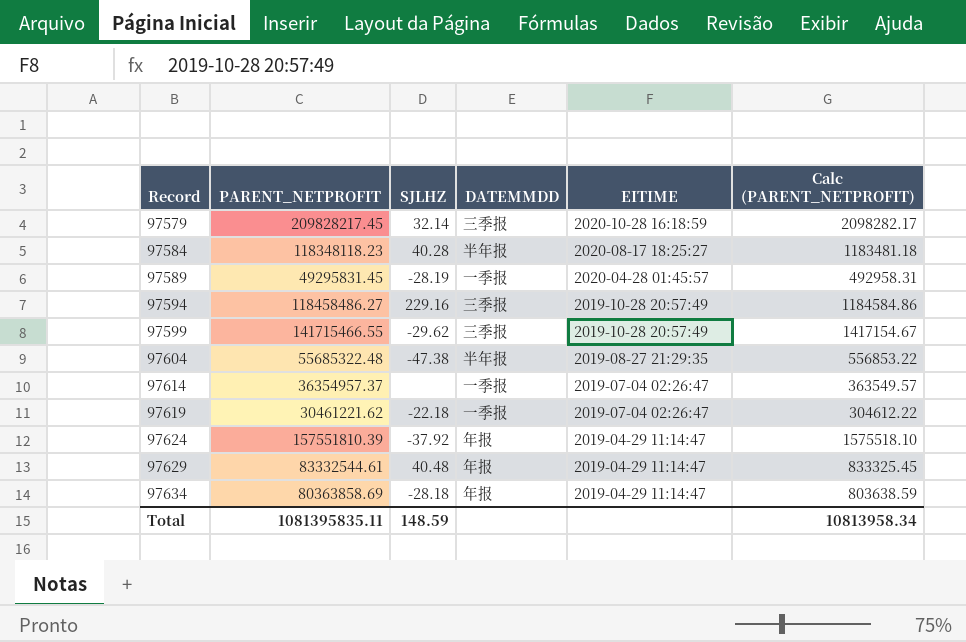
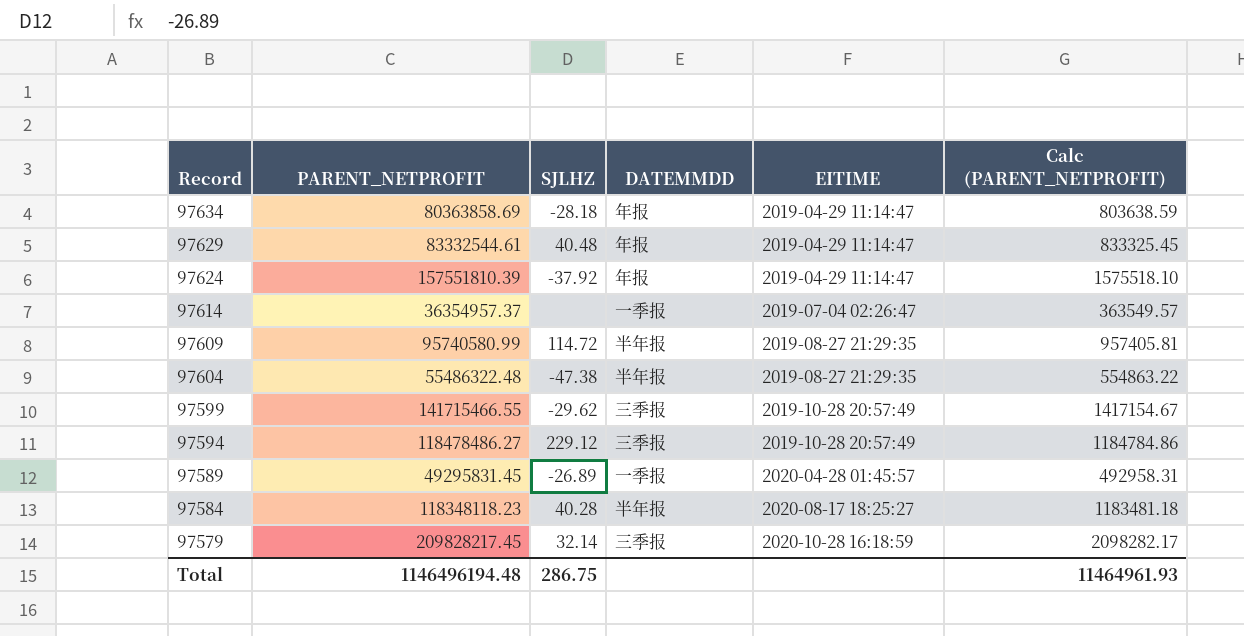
row order: Record ascending -> Record descending
row 97619: 30461221.62 | -22.18 | 一季报 | 2019-07-04 02:26:47 | 304612.22 -> none
row 97609: none -> 95740580.99 | 114.72 | 半年报 | 2019-08-27 21:29:35 | 957405.81
97604 | PARENT_NETPROFIT: 55685322.48 -> 55486322.48
97604 | Calc (PARENT_NETPROFIT): 556853.22 -> 554863.22
97594 | PARENT_NETPROFIT: 118458486.27 -> 118478486.27
97594 | SJLHZ: 229.16 -> 229.12
97594 | Calc (PARENT_NETPROFIT): 1184584.86 -> 1184784.86
97589 | SJLHZ: -28.19 -> -26.89
Total | PARENT_NETPROFIT: 1081395835.11 -> 1146496194.48
Total | SJLHZ: 148.59 -> 286.75
Total | Calc (PARENT_NETPROFIT): 10813958.34 -> 11464961.93

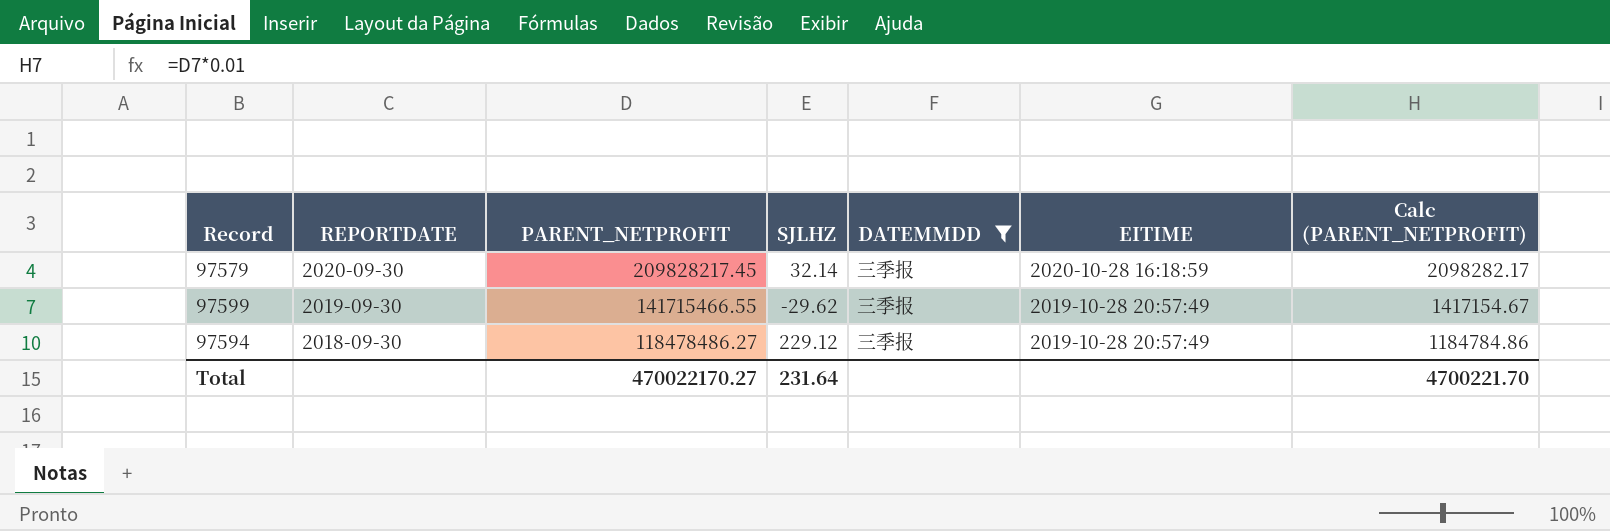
filter: none -> DATEMMDD = 三季报
row order: Record descending -> REPORTDATE descending
column REPORTDATE | position: none -> 2
Total | PARENT_NETPROFIT: 1146496194.48 -> 470022170.27
Total | SJLHZ: 286.75 -> 231.64
Total | Calc (PARENT_NETPROFIT): 11464961.93 -> 4700221.70

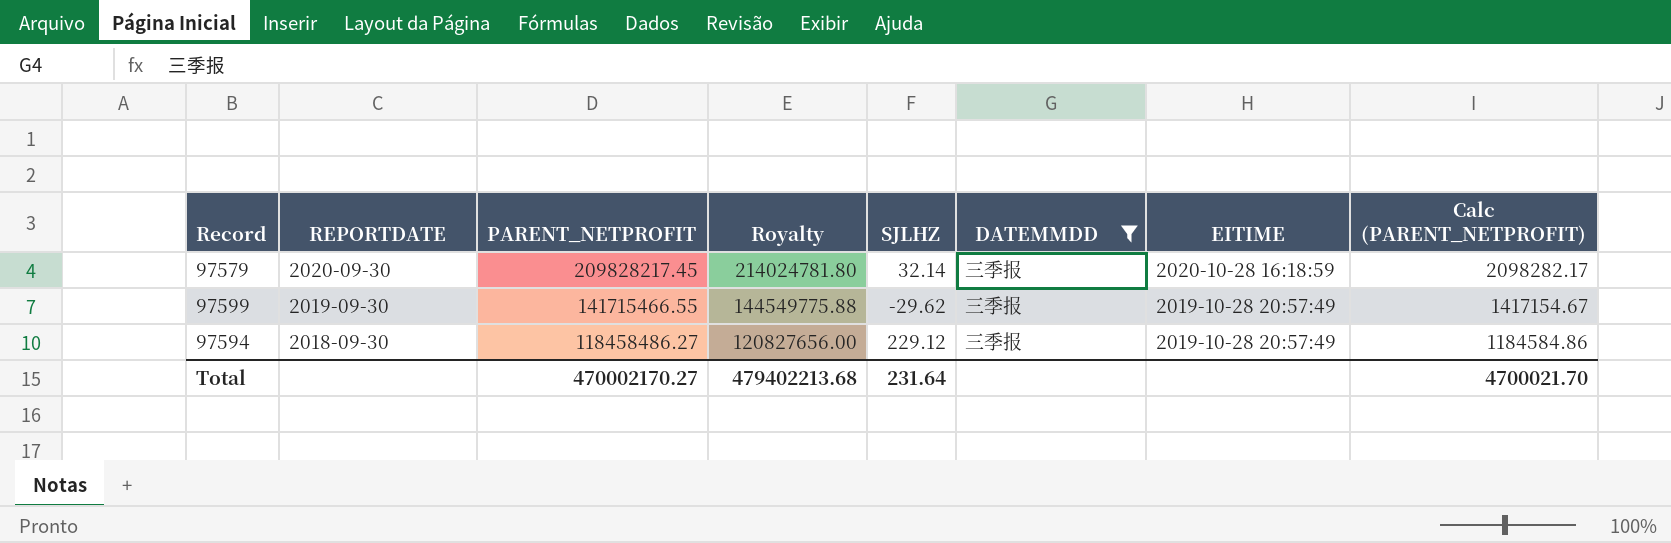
column Royalty | formula: none -> [PARENT_NETPROFIT] * 1.02
97594 | PARENT_NETPROFIT: 118478486.27 -> 118458486.27
97594 | Calc (PARENT_NETPROFIT): 1184784.86 -> 1184584.86
Total | PARENT_NETPROFIT: 470022170.27 -> 470002170.27
Total | Calc (PARENT_NETPROFIT): 4700221.70 -> 4700021.70

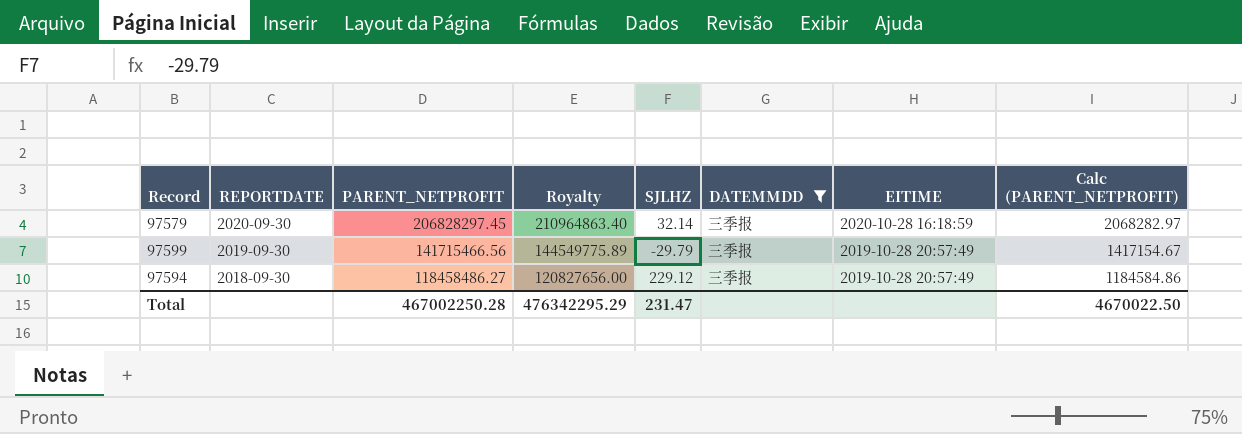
97579 | PARENT_NETPROFIT: 209828217.45 -> 206828297.45
97579 | Royalty: 214024781.80 -> 210964863.40
97579 | Calc (PARENT_NETPROFIT): 2098282.17 -> 2068282.97
97599 | PARENT_NETPROFIT: 141715466.55 -> 141715466.56
97599 | Royalty: 144549775.88 -> 144549775.89
97599 | SJLHZ: -29.62 -> -29.79
Total | PARENT_NETPROFIT: 470002170.27 -> 467002250.28
Total | Royalty: 479402213.68 -> 476342295.29
Total | SJLHZ: 231.64 -> 231.47
Total | Calc (PARENT_NETPROFIT): 4700021.70 -> 4670022.50

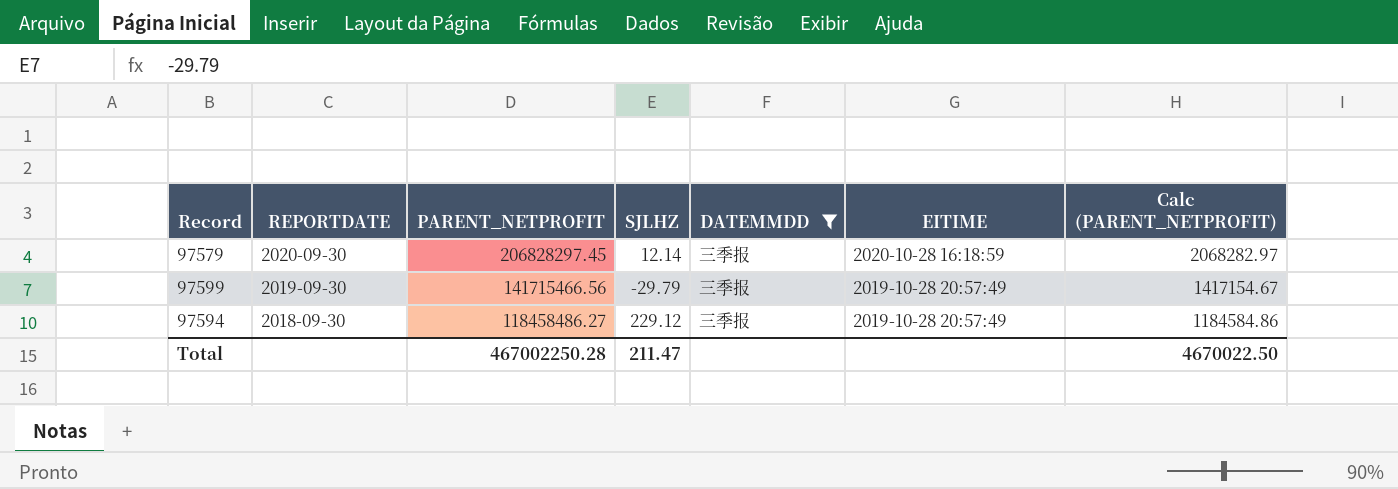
column Royalty | formula: [PARENT_NETPROFIT] * 1.02 -> none
97579 | SJLHZ: 32.14 -> 12.14
Total | SJLHZ: 231.47 -> 211.47

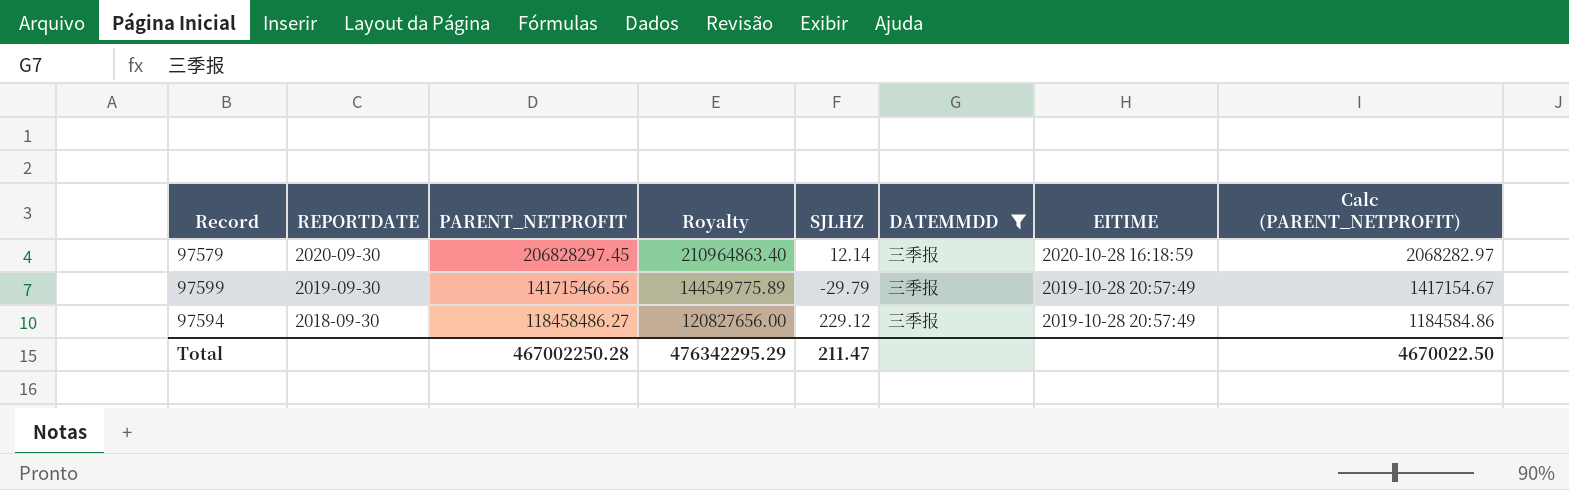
column Royalty | formula: none -> [PARENT_NETPROFIT] * 1.02

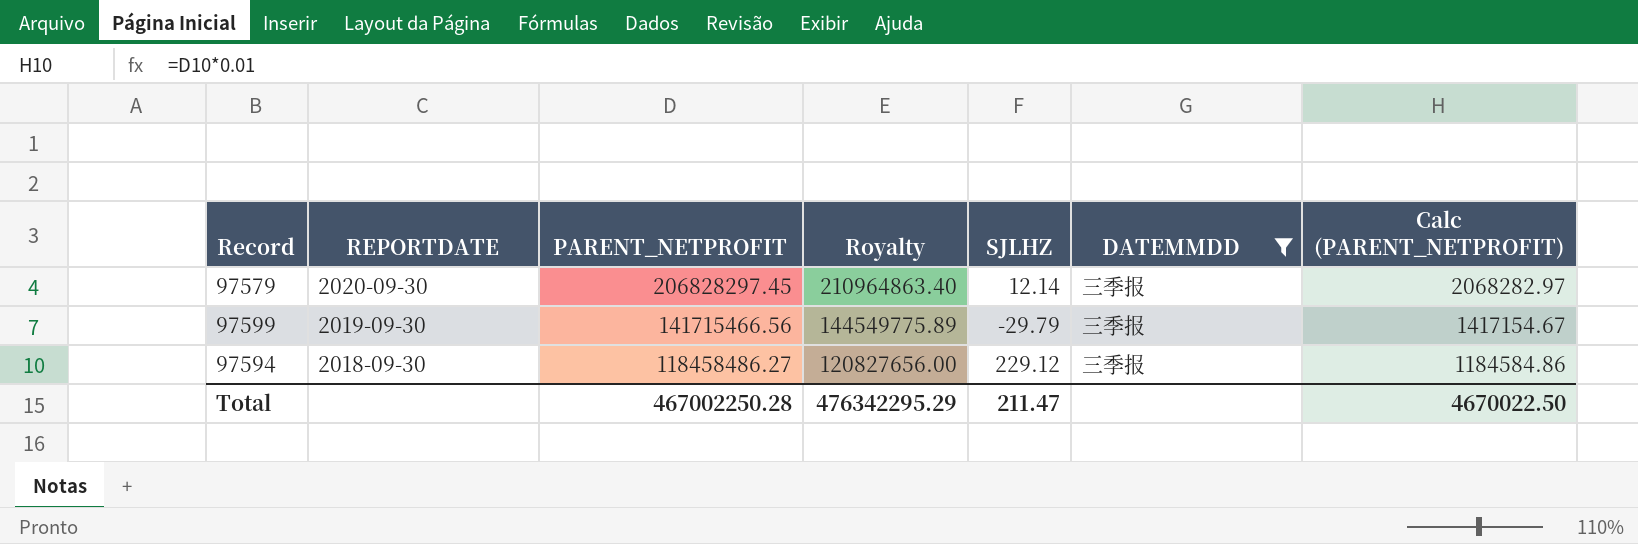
column EITIME | position: 7 -> none

